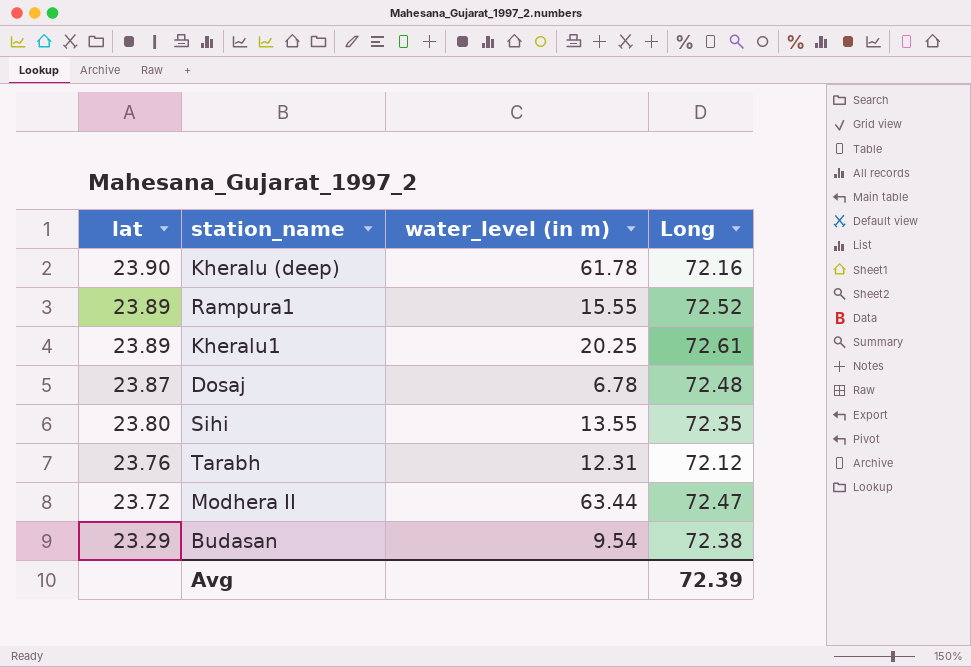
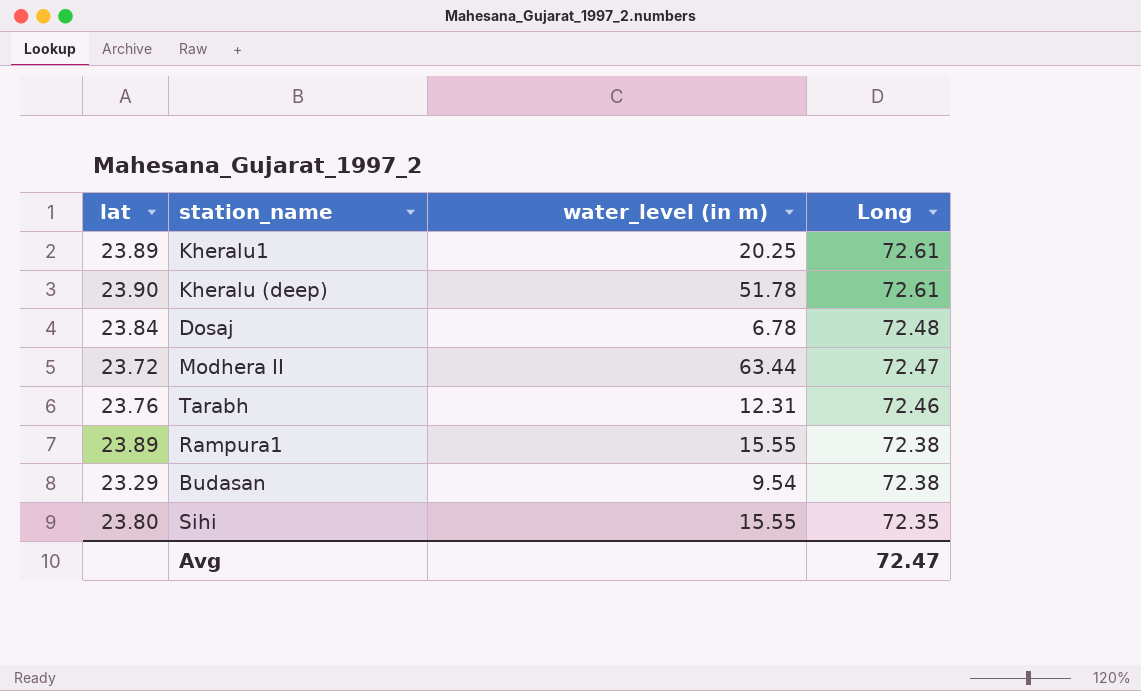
row order: lat descending -> Long descending
Kheralu (deep) | water_level (in m): 61.78 -> 51.78
Kheralu (deep) | Long: 72.16 -> 72.61
Dosaj | lat: 23.87 -> 23.84
Tarabh | Long: 72.12 -> 72.46
Rampura1 | Long: 72.52 -> 72.38
Sihi | water_level (in m): 13.55 -> 15.55
Avg | Long: 72.39 -> 72.47

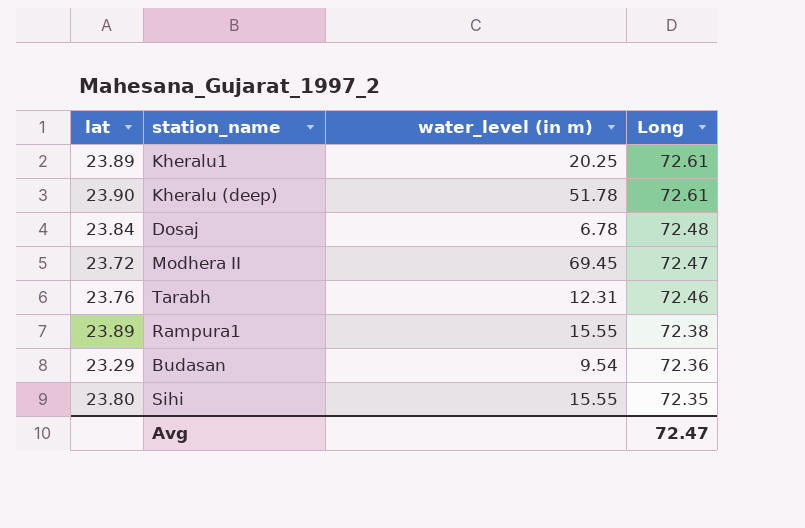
Modhera II | water_level (in m): 63.44 -> 69.45
Budasan | Long: 72.38 -> 72.36

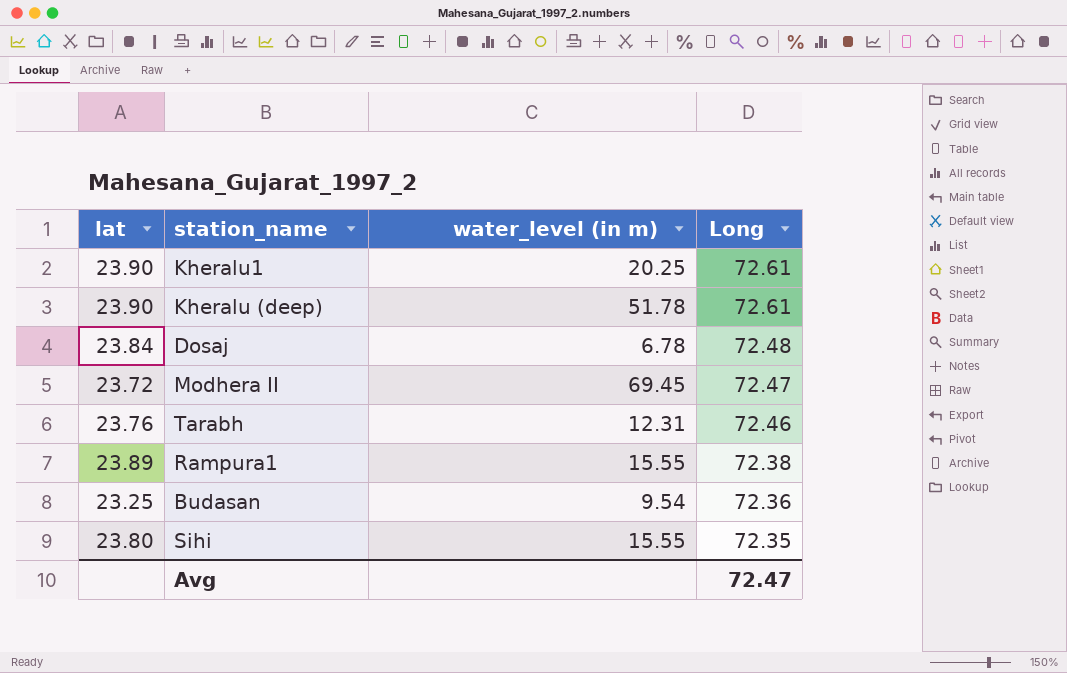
Kheralu1 | lat: 23.89 -> 23.90
Budasan | lat: 23.29 -> 23.25

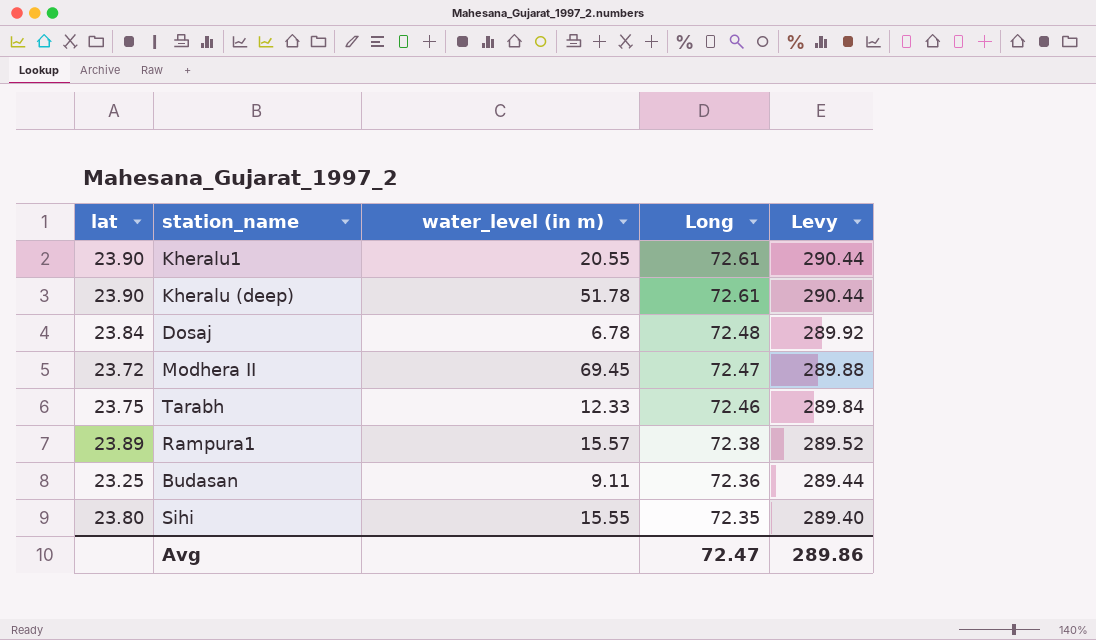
column Levy | formula: none -> [Long] * 4
Kheralu1 | water_level (in m): 20.25 -> 20.55
Tarabh | lat: 23.76 -> 23.75
Tarabh | water_level (in m): 12.31 -> 12.33
Rampura1 | water_level (in m): 15.55 -> 15.57
Budasan | water_level (in m): 9.54 -> 9.11

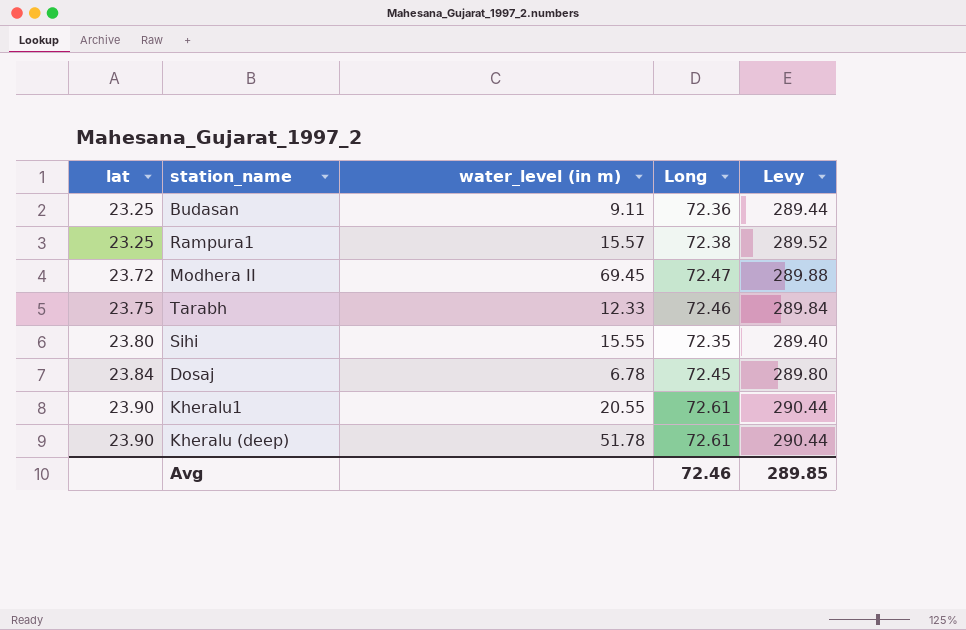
row order: Long descending -> lat ascending
Rampura1 | lat: 23.89 -> 23.25
Dosaj | Long: 72.48 -> 72.45
Dosaj | Levy: 289.92 -> 289.80
Avg | Long: 72.47 -> 72.46
Avg | Levy: 289.86 -> 289.85

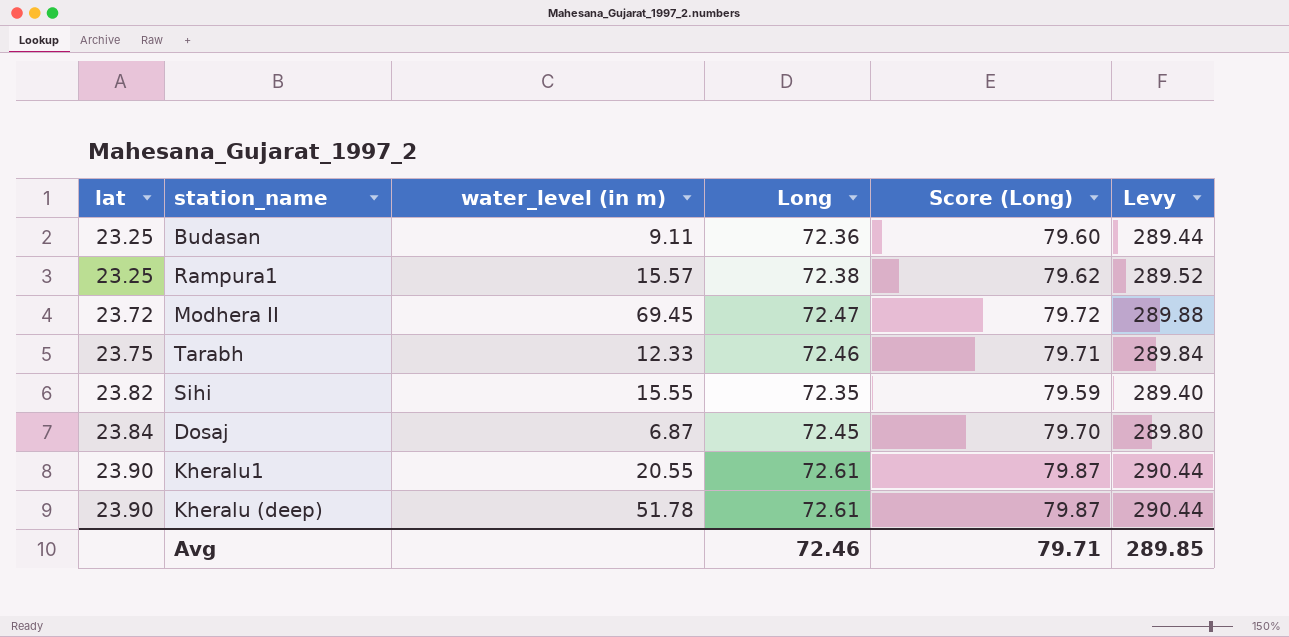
column Score (Long) | formula: none -> [Long] * 1.1
Sihi | lat: 23.80 -> 23.82
Dosaj | water_level (in m): 6.78 -> 6.87

